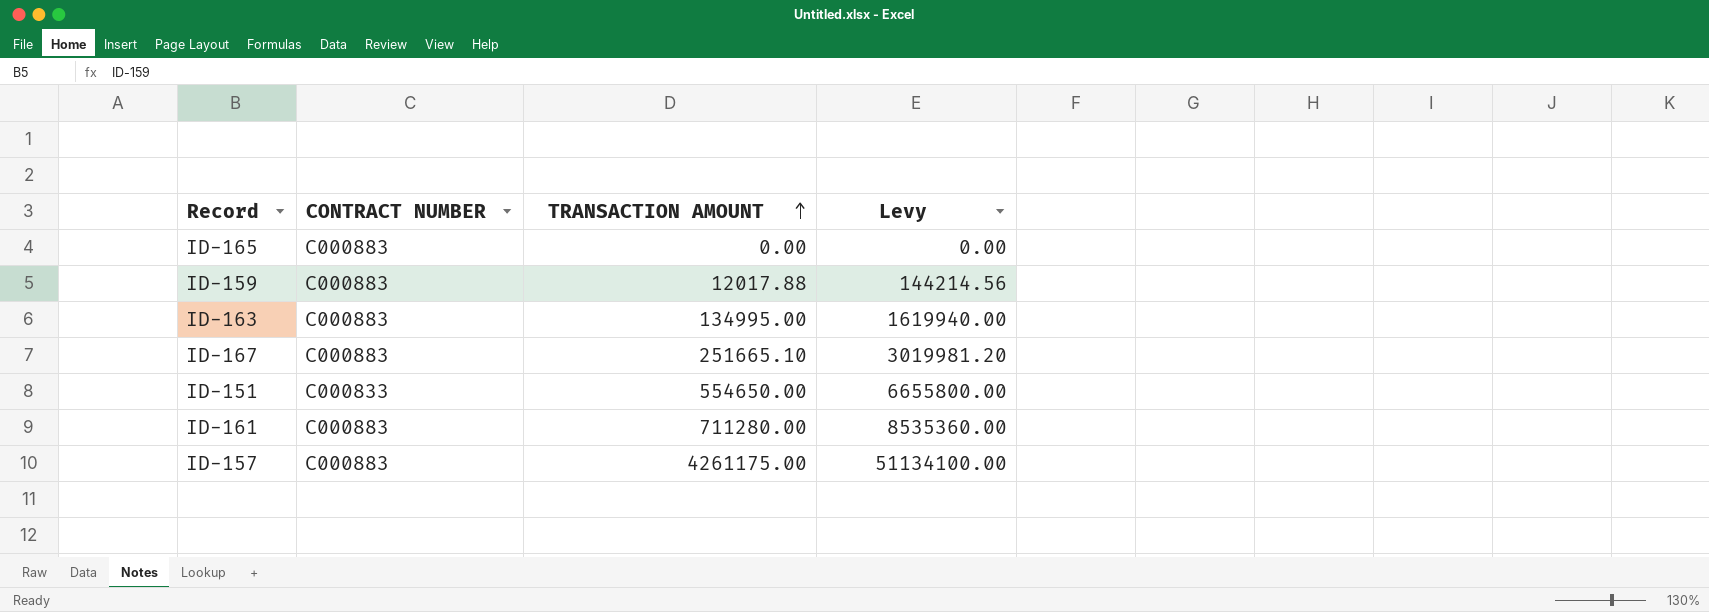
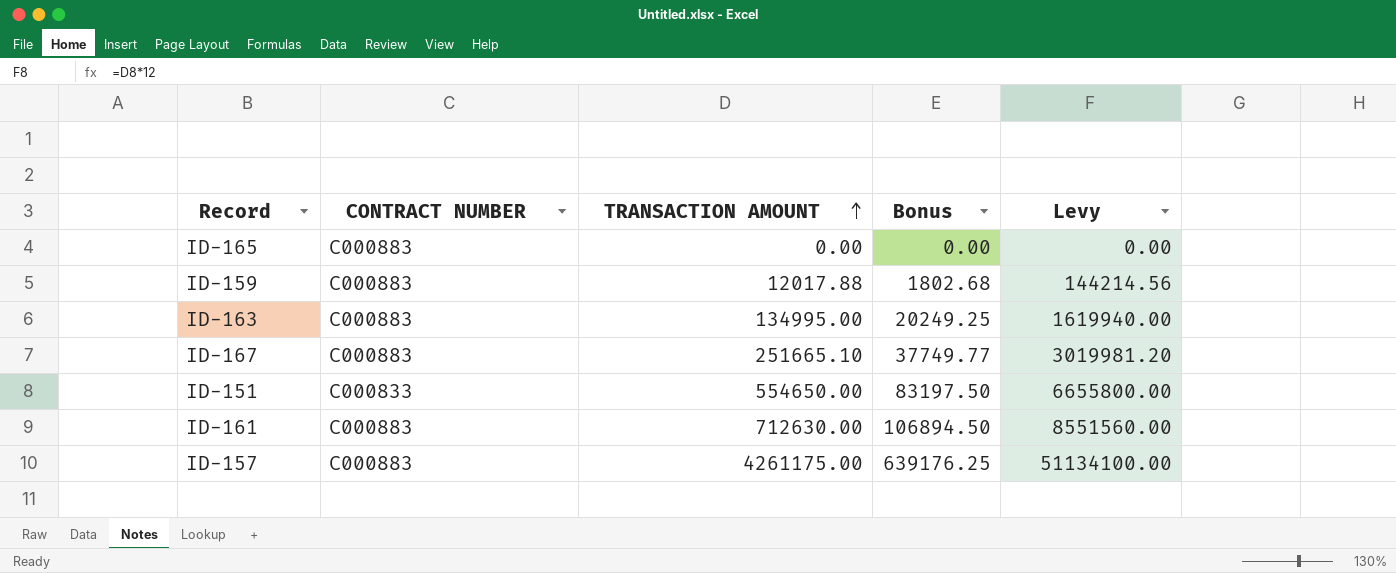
column Bonus | formula: none -> [TRANSACTION AMOUNT] * 0.15
ID-161 | TRANSACTION AMOUNT: 711280.00 -> 712630.00
ID-161 | Levy: 8535360.00 -> 8551560.00

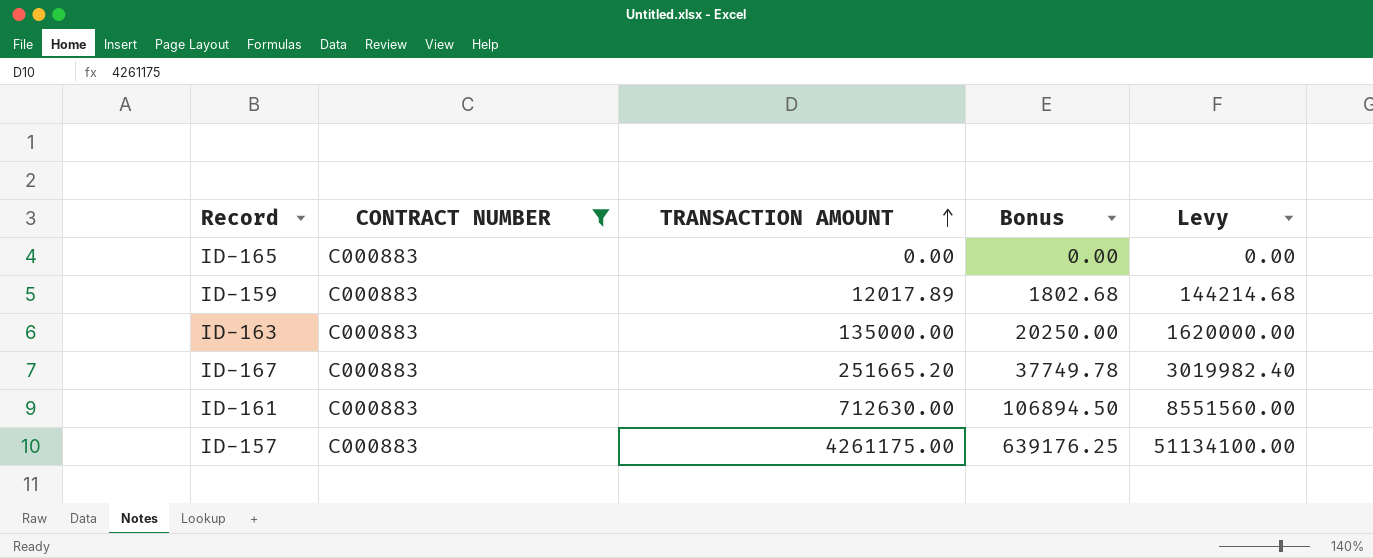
filter: none -> CONTRACT NUMBER = C000883
ID-159 | TRANSACTION AMOUNT: 12017.88 -> 12017.89
ID-159 | Levy: 144214.56 -> 144214.68
ID-163 | TRANSACTION AMOUNT: 134995.00 -> 135000.00
ID-163 | Bonus: 20249.25 -> 20250.00
ID-163 | Levy: 1619940.00 -> 1620000.00
ID-167 | TRANSACTION AMOUNT: 251665.10 -> 251665.20
ID-167 | Bonus: 37749.77 -> 37749.78
ID-167 | Levy: 3019981.20 -> 3019982.40

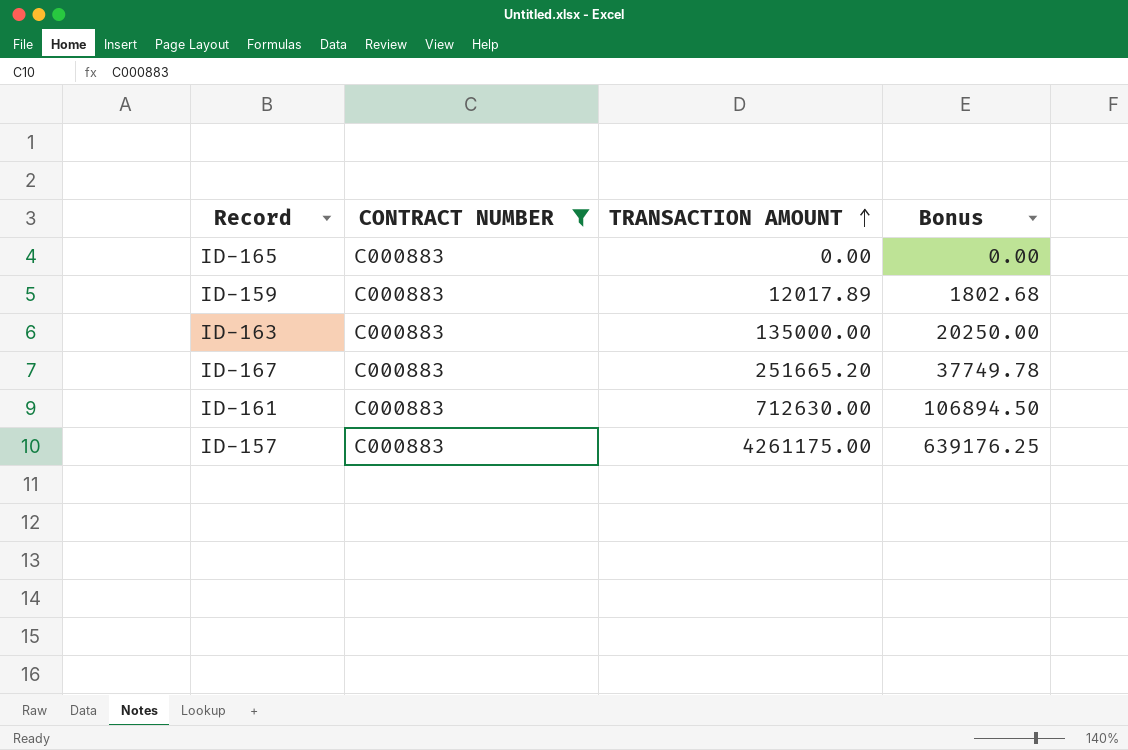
column Levy | formula: [TRANSACTION AMOUNT] * 12 -> none

